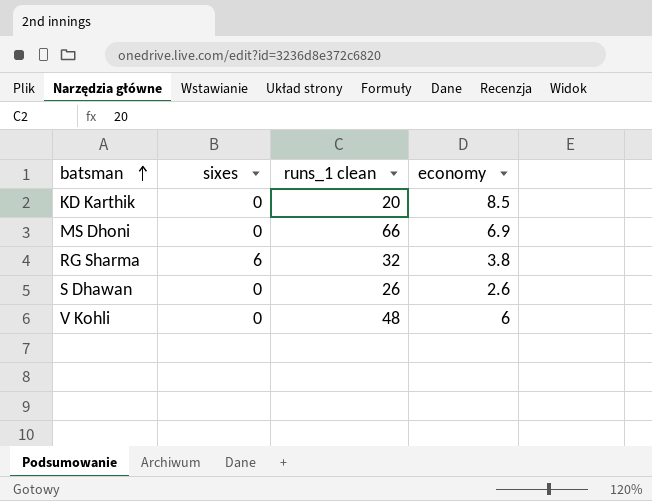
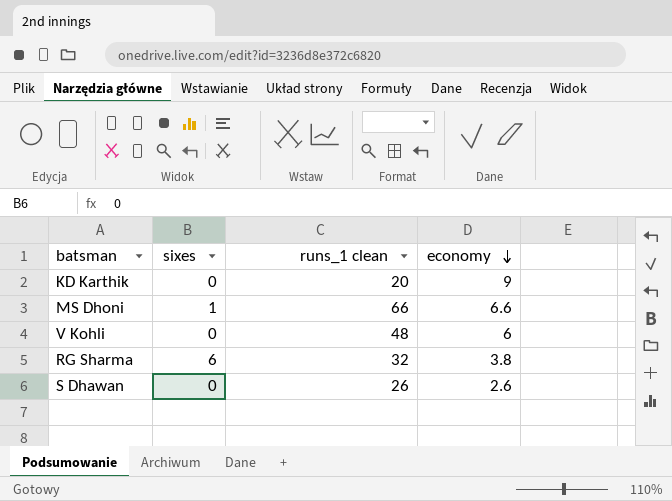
row order: batsman ascending -> economy descending
KD Karthik | economy: 8.5 -> 9
MS Dhoni | sixes: 0 -> 1
MS Dhoni | economy: 6.9 -> 6.6

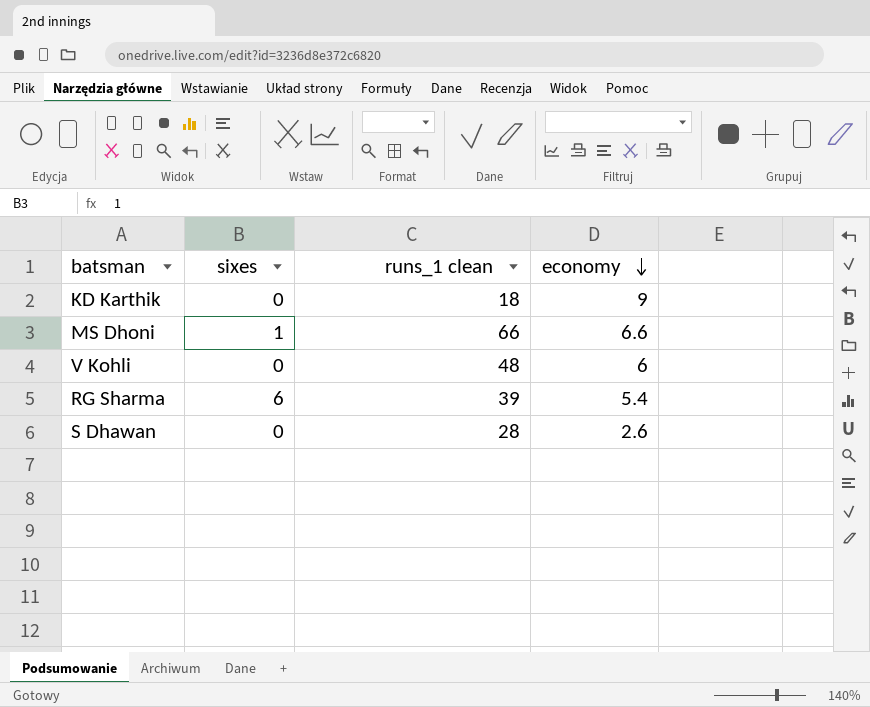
KD Karthik | runs_1 clean: 20 -> 18
RG Sharma | runs_1 clean: 32 -> 39
RG Sharma | economy: 3.8 -> 5.4
S Dhawan | runs_1 clean: 26 -> 28

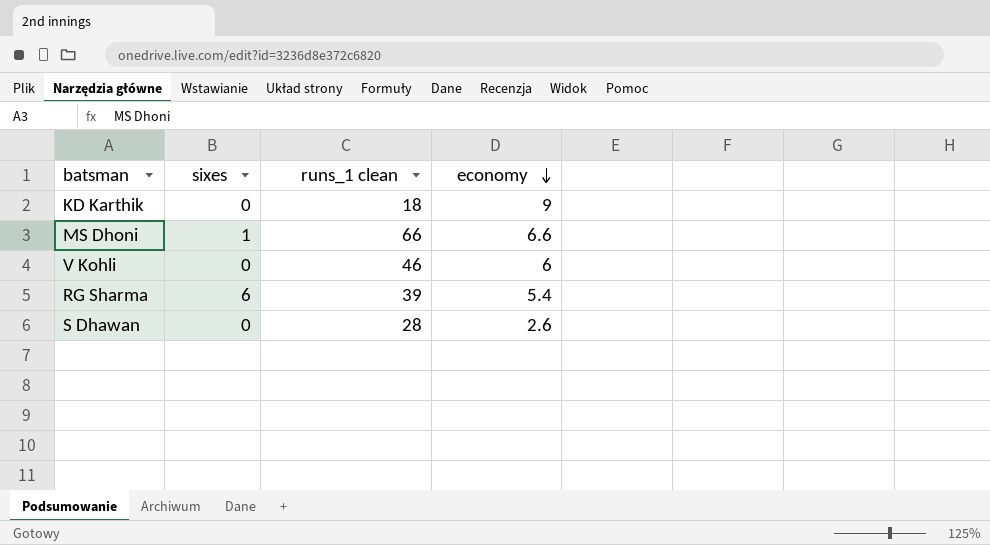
V Kohli | runs_1 clean: 48 -> 46

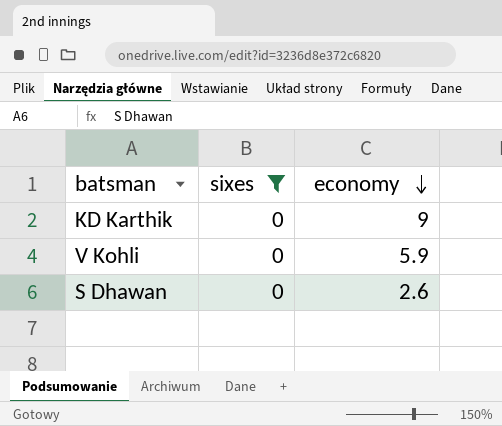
filter: none -> sixes = 0
column runs_1 clean | position: 3 -> none
V Kohli | economy: 6 -> 5.9

